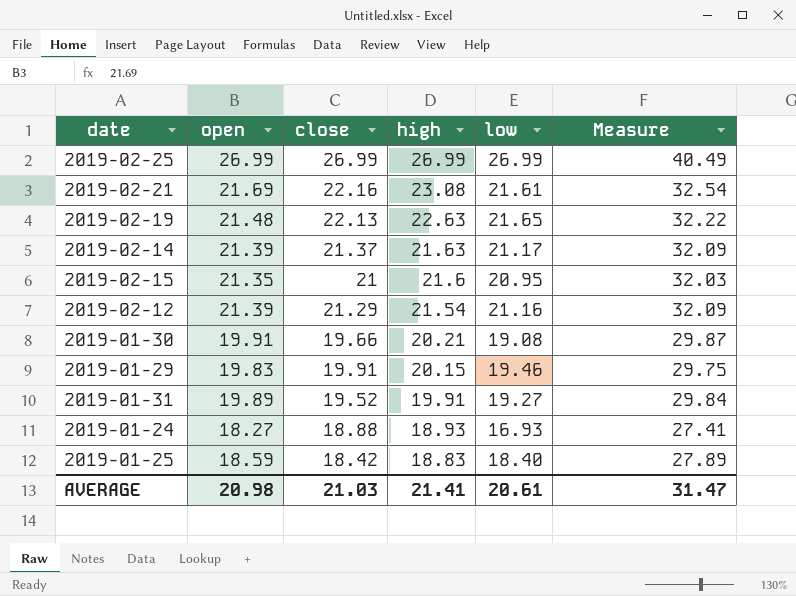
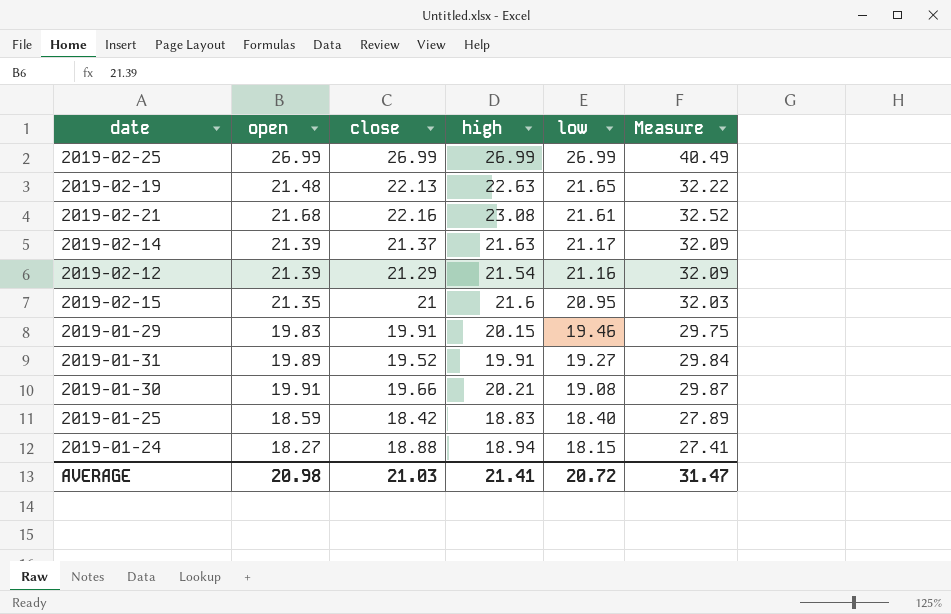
row order: high descending -> low descending
2019-02-21 | open: 21.69 -> 21.68
2019-02-21 | Measure: 32.54 -> 32.52
2019-01-24 | high: 18.93 -> 18.94
2019-01-24 | low: 16.93 -> 18.15
AVERAGE | low: 20.61 -> 20.72

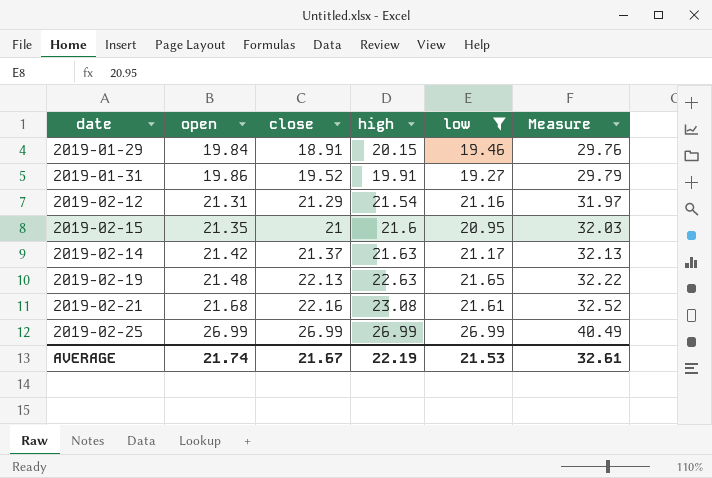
filter: none -> low >= 19.27
row order: low descending -> open ascending
2019-01-29 | open: 19.83 -> 19.84
2019-01-29 | close: 19.91 -> 18.91
2019-01-29 | Measure: 29.75 -> 29.76
2019-01-31 | open: 19.89 -> 19.86
2019-01-31 | Measure: 29.84 -> 29.79
2019-02-12 | open: 21.39 -> 21.31
2019-02-12 | Measure: 32.09 -> 31.97
2019-02-14 | open: 21.39 -> 21.42
2019-02-14 | Measure: 32.09 -> 32.13
AVERAGE | open: 20.98 -> 21.74
AVERAGE | close: 21.03 -> 21.67
AVERAGE | high: 21.41 -> 22.19
AVERAGE | low: 20.72 -> 21.53
AVERAGE | Measure: 31.47 -> 32.61

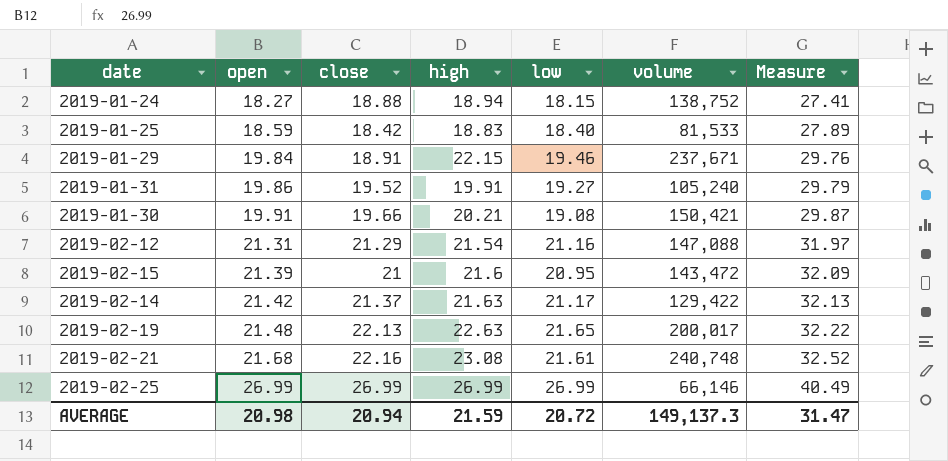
filter: low >= 19.27 -> none
column volume | position: none -> 6
2019-01-29 | high: 20.15 -> 22.15
2019-02-15 | open: 21.35 -> 21.39
2019-02-15 | Measure: 32.03 -> 32.09
AVERAGE | open: 21.74 -> 20.98
AVERAGE | close: 21.67 -> 20.94
AVERAGE | high: 22.19 -> 21.59
AVERAGE | low: 21.53 -> 20.72
AVERAGE | Measure: 32.61 -> 31.47

